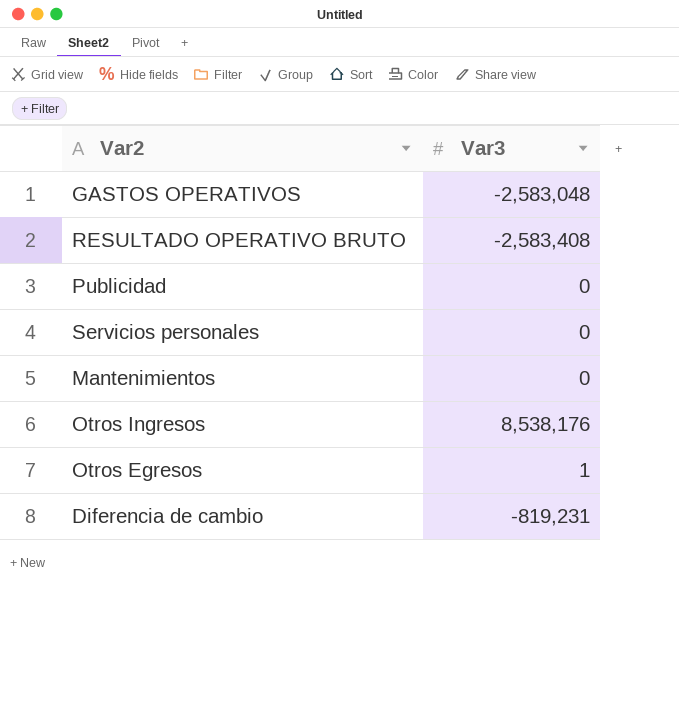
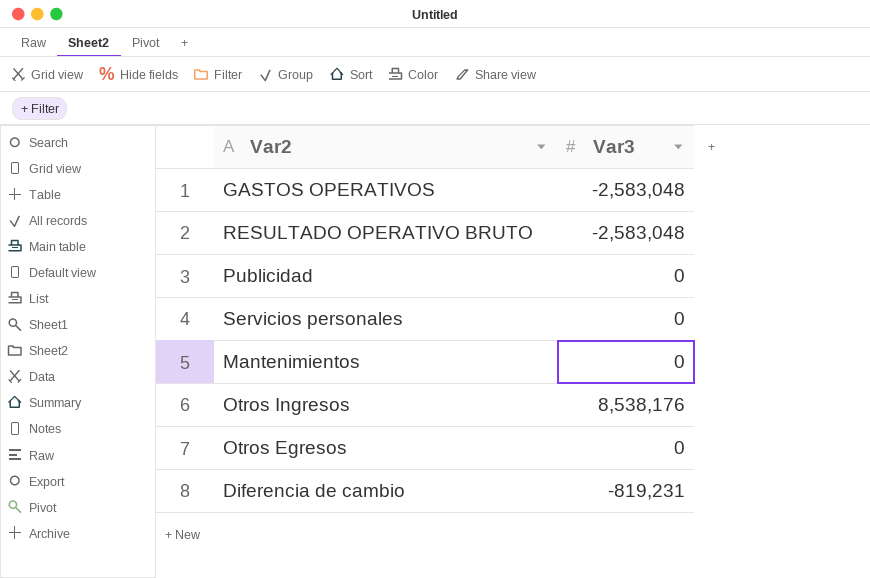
RESULTADO OPERATIVO BRUTO | Var3: -2,583,408 -> -2,583,048
Otros Egresos | Var3: 1 -> 0

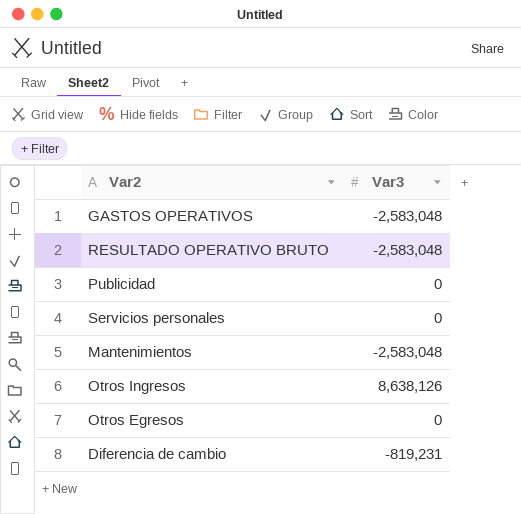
Mantenimientos | Var3: 0 -> -2,583,048
Otros Ingresos | Var3: 8,538,176 -> 8,638,126

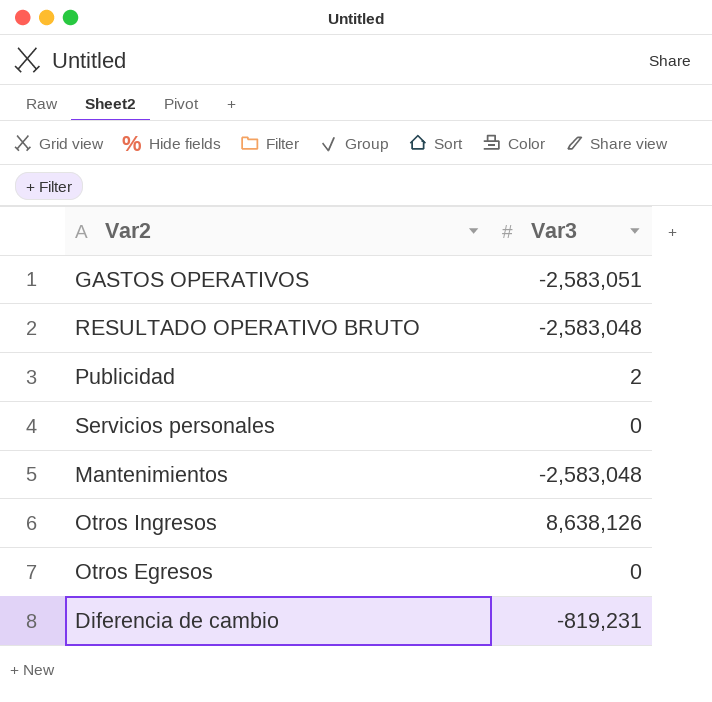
GASTOS OPERATIVOS | Var3: -2,583,048 -> -2,583,051
Publicidad | Var3: 0 -> 2

